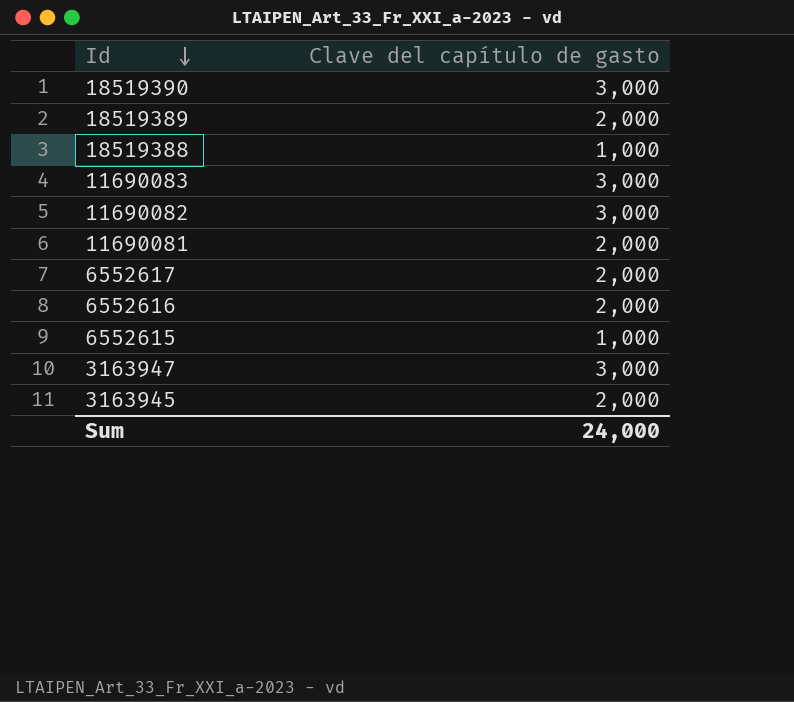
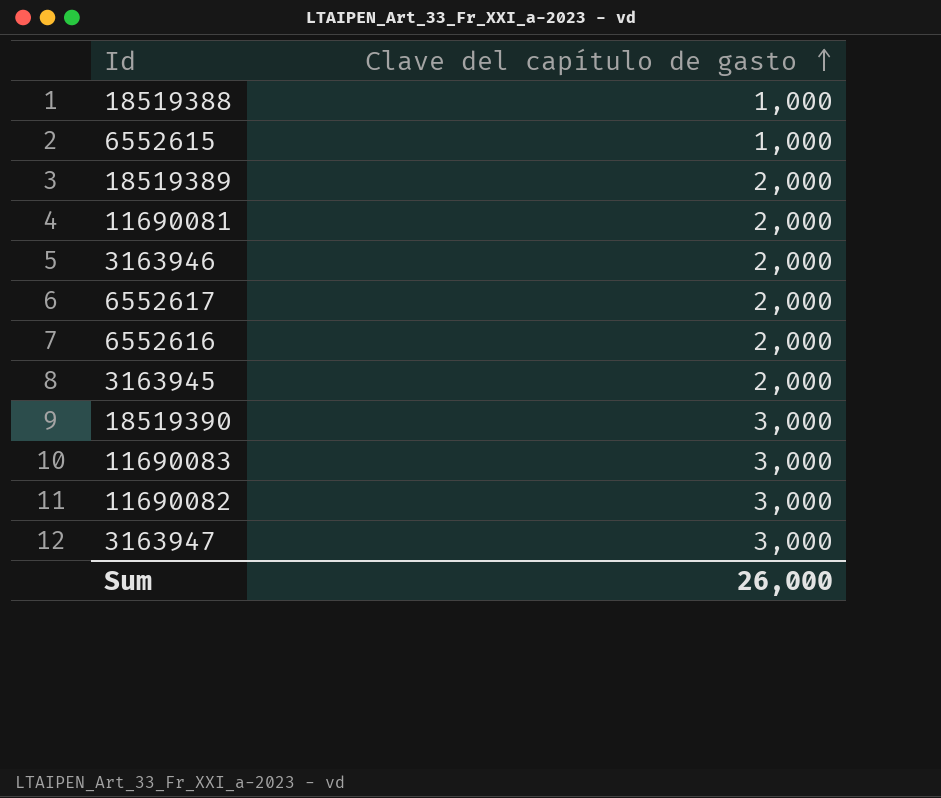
row order: Id descending -> Clave del capítulo de gasto ascending
row 3163946: none -> 2,000
Sum | Clave del capítulo de gasto: 24,000 -> 26,000

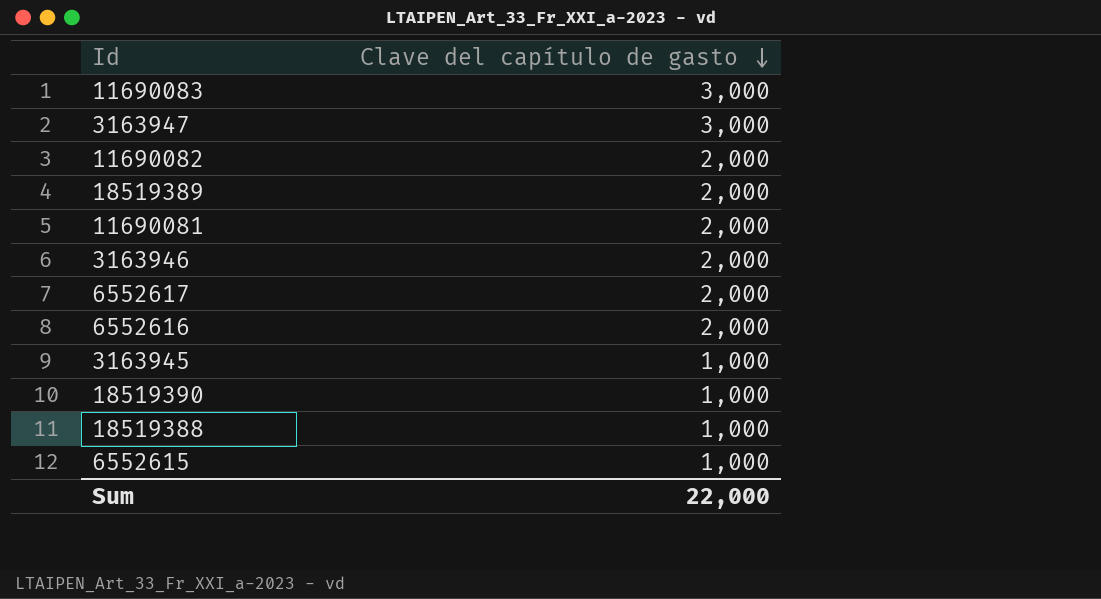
row order: Clave del capítulo de gasto ascending -> Clave del capítulo de gasto descending
11690082 | Clave del capítulo de gasto: 3,000 -> 2,000
3163945 | Clave del capítulo de gasto: 2,000 -> 1,000
18519390 | Clave del capítulo de gasto: 3,000 -> 1,000
Sum | Clave del capítulo de gasto: 26,000 -> 22,000

